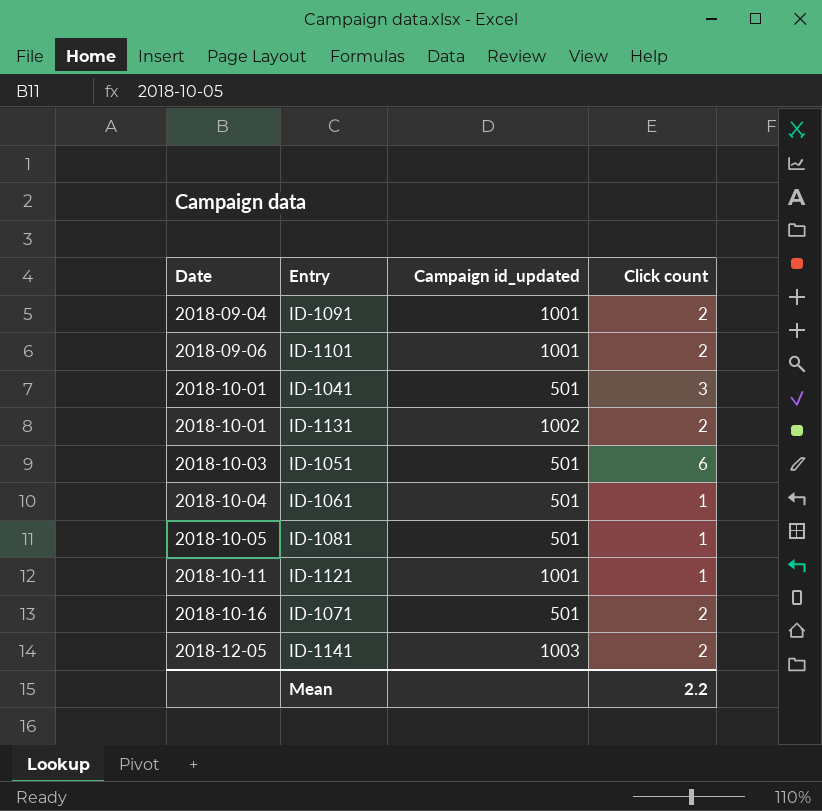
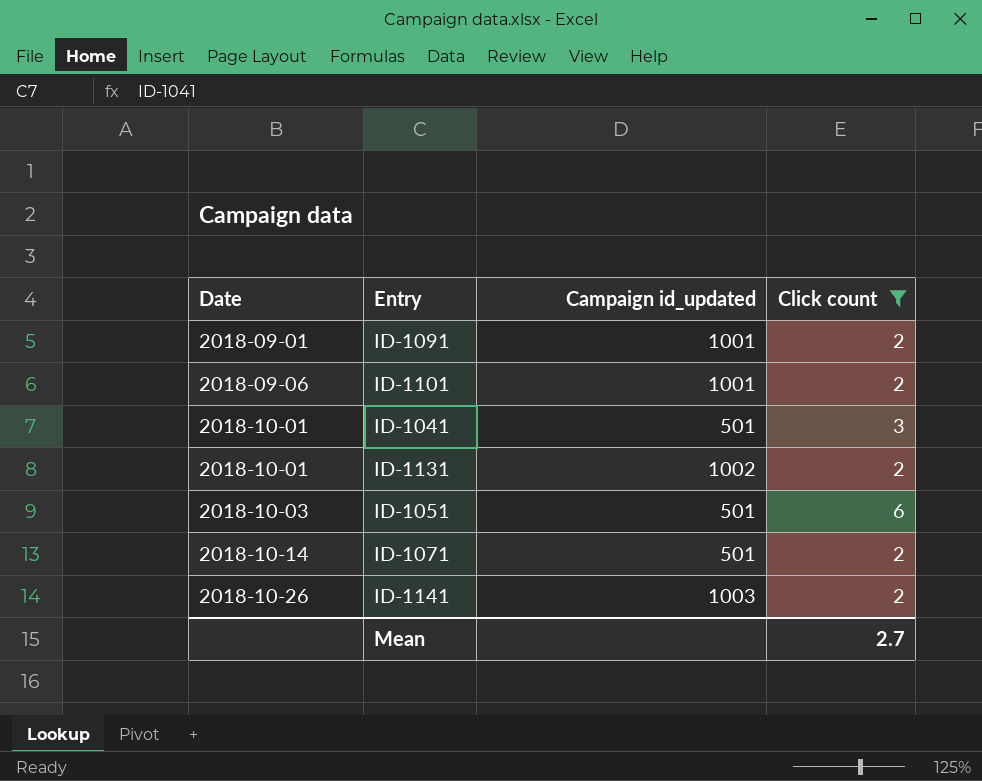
filter: none -> Click count != 1
ID-1091 | Date: 2018-09-04 -> 2018-09-01
ID-1071 | Date: 2018-10-16 -> 2018-10-14
ID-1141 | Date: 2018-12-05 -> 2018-10-26
Mean | Click count: 2.2 -> 2.7

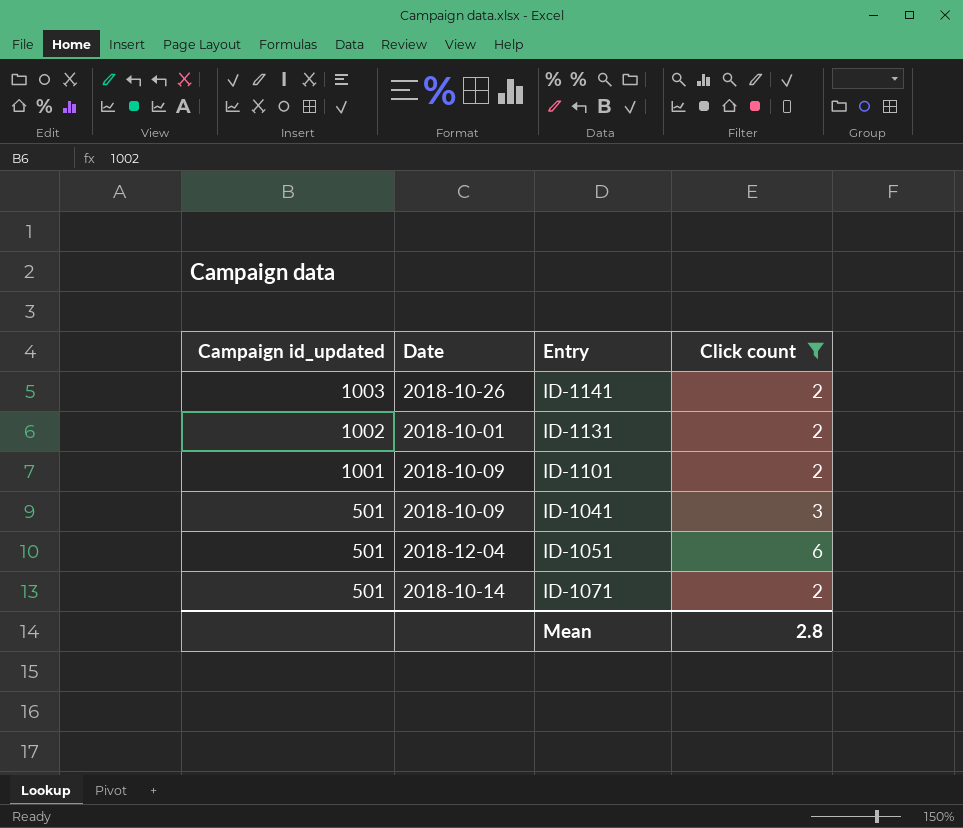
row order: Date ascending -> Campaign id_updated descending
column Campaign id_updated | position: 3 -> 1
row ID-1091: 2018-09-01 | 1001 | 2 -> none
ID-1101 | Date: 2018-09-06 -> 2018-10-09
ID-1041 | Date: 2018-10-01 -> 2018-10-09
ID-1051 | Date: 2018-10-03 -> 2018-12-04
Mean | Click count: 2.7 -> 2.8

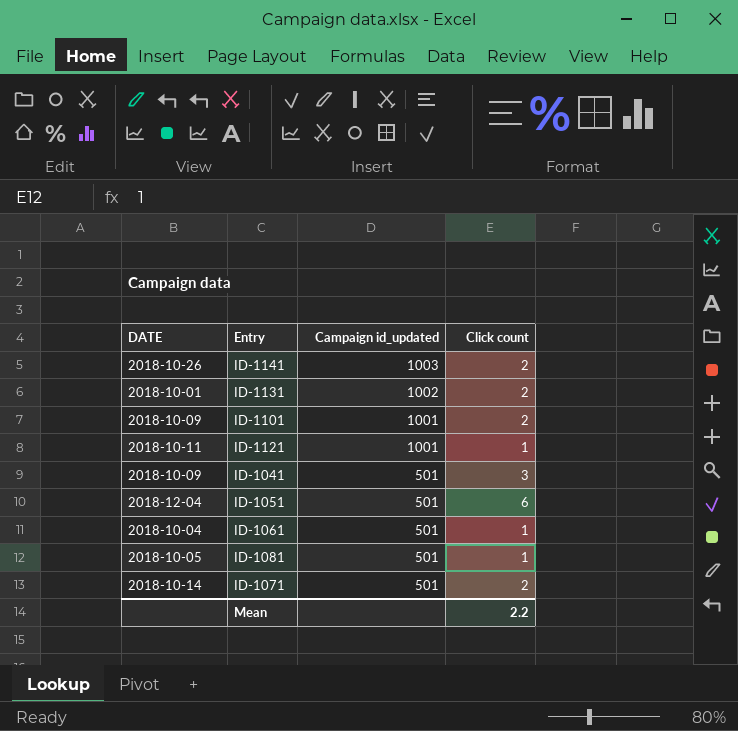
filter: Click count != 1 -> none
column name: Date -> DATE
column Campaign id_updated | position: 1 -> 3
Mean | Click count: 2.8 -> 2.2

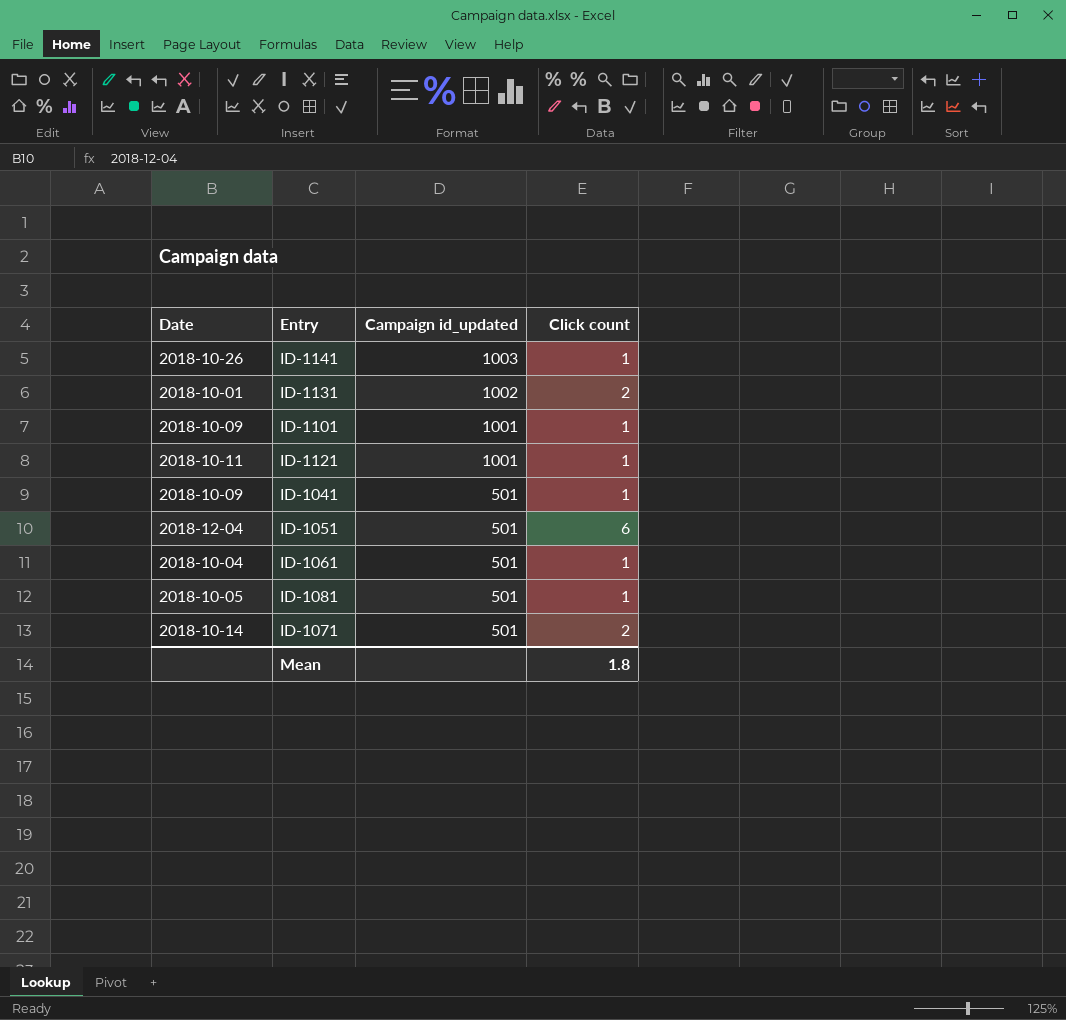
column name: DATE -> Date
ID-1141 | Click count: 2 -> 1
ID-1101 | Click count: 2 -> 1
ID-1041 | Click count: 3 -> 1
Mean | Click count: 2.2 -> 1.8

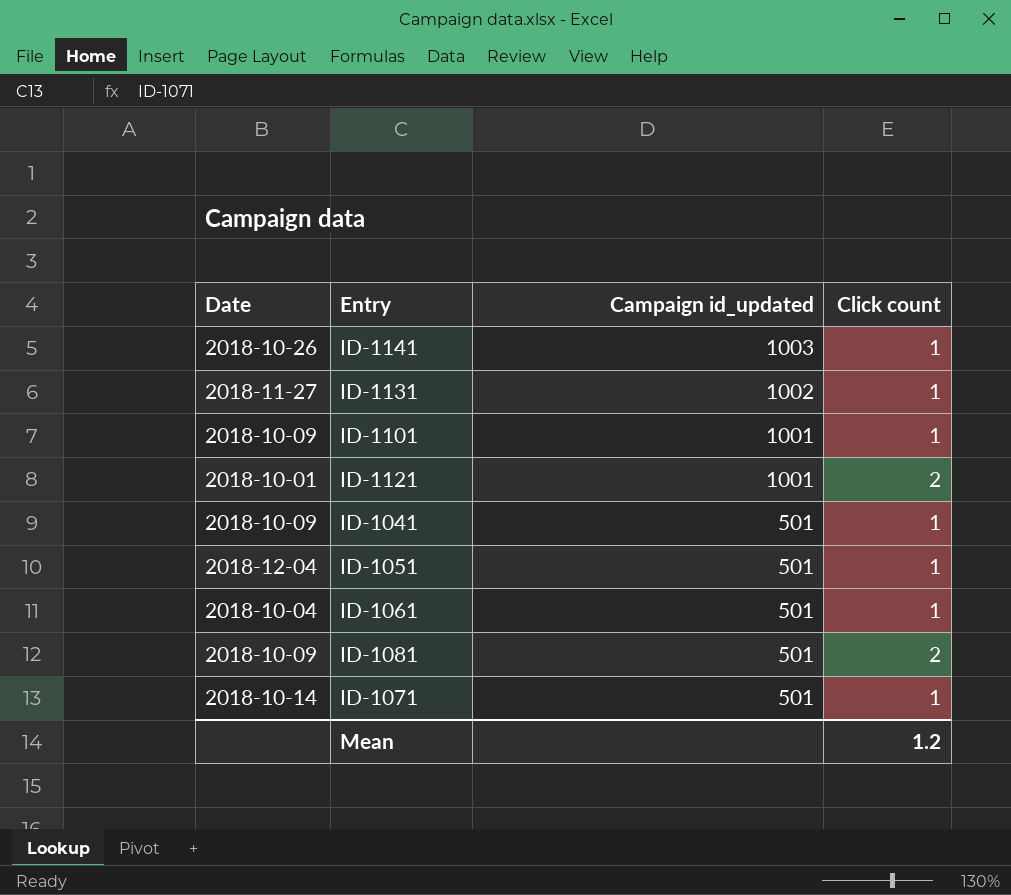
ID-1131 | Date: 2018-10-01 -> 2018-11-27
ID-1131 | Click count: 2 -> 1
ID-1121 | Date: 2018-10-11 -> 2018-10-01
ID-1121 | Click count: 1 -> 2
ID-1051 | Click count: 6 -> 1
ID-1081 | Date: 2018-10-05 -> 2018-10-09
ID-1081 | Click count: 1 -> 2
ID-1071 | Click count: 2 -> 1
Mean | Click count: 1.8 -> 1.2

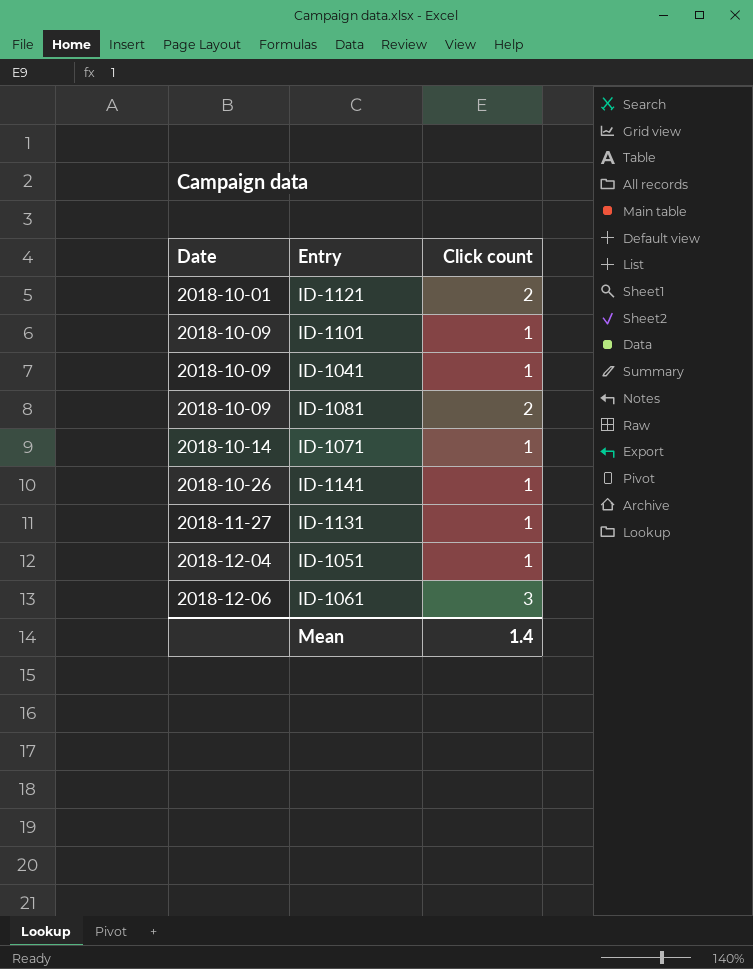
row order: Campaign id_updated descending -> Date ascending
column Campaign id_updated | position: 3 -> none
ID-1061 | Date: 2018-10-04 -> 2018-12-06
ID-1061 | Click count: 1 -> 3
Mean | Click count: 1.2 -> 1.4

